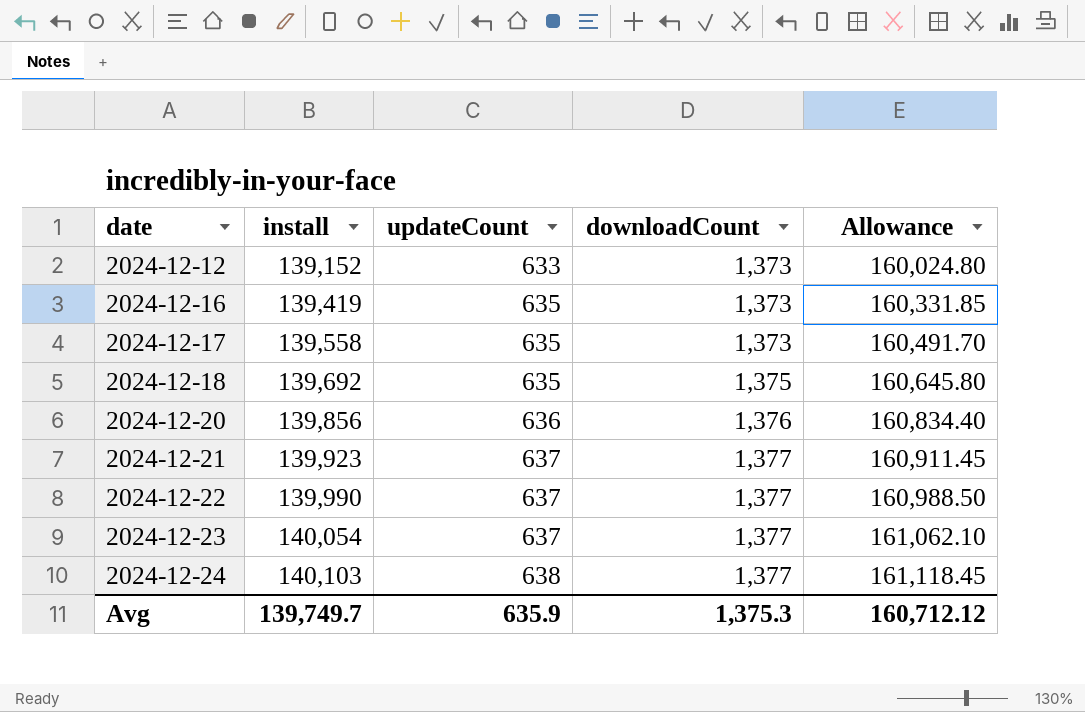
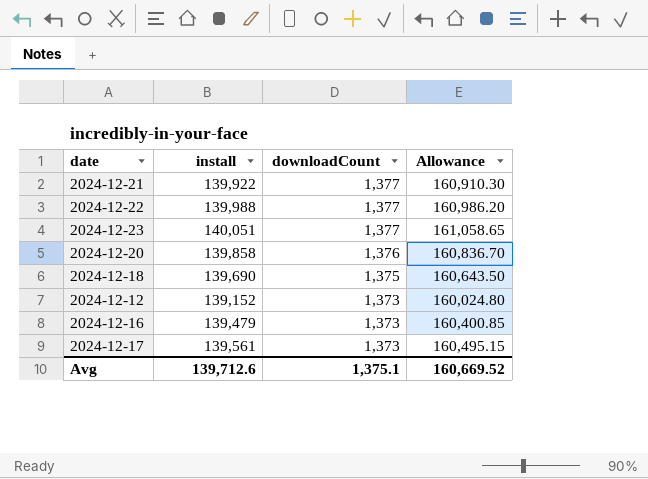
row order: date ascending -> downloadCount descending
column updateCount | position: 3 -> none
row 2024-12-24: 140,103 | 638 | 1,377 | 161,118.45 -> none
2024-12-21 | install: 139,923 -> 139,922
2024-12-21 | Allowance: 160,911.45 -> 160,910.30
2024-12-22 | install: 139,990 -> 139,988
2024-12-22 | Allowance: 160,988.50 -> 160,986.20
2024-12-23 | install: 140,054 -> 140,051
2024-12-23 | Allowance: 161,062.10 -> 161,058.65
2024-12-20 | install: 139,856 -> 139,858
2024-12-20 | Allowance: 160,834.40 -> 160,836.70
2024-12-18 | install: 139,692 -> 139,690
2024-12-18 | Allowance: 160,645.80 -> 160,643.50
2024-12-16 | install: 139,419 -> 139,479
2024-12-16 | Allowance: 160,331.85 -> 160,400.85
2024-12-17 | install: 139,558 -> 139,561
2024-12-17 | Allowance: 160,491.70 -> 160,495.15
Avg | install: 139,749.7 -> 139,712.6
Avg | downloadCount: 1,375.3 -> 1,375.1
Avg | Allowance: 160,712.12 -> 160,669.52

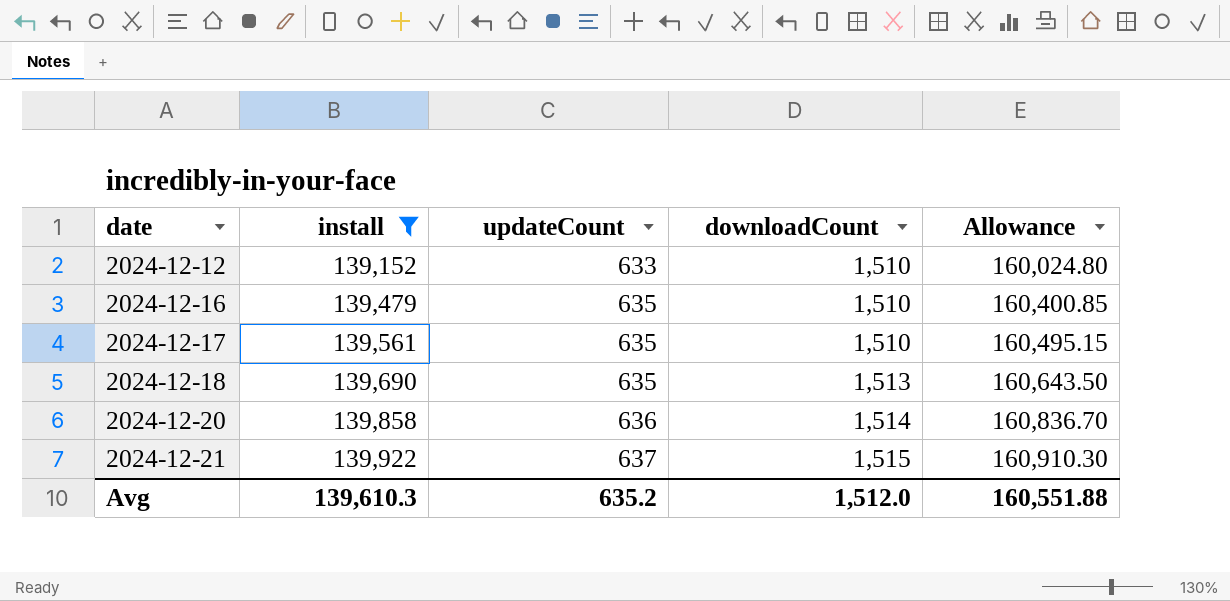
filter: none -> install <= 139,922
row order: downloadCount descending -> date ascending
column updateCount | position: none -> 3
2024-12-12 | downloadCount: 1,373 -> 1,510
2024-12-16 | downloadCount: 1,373 -> 1,510
2024-12-17 | downloadCount: 1,373 -> 1,510
2024-12-18 | downloadCount: 1,375 -> 1,513
2024-12-20 | downloadCount: 1,376 -> 1,514
2024-12-21 | downloadCount: 1,377 -> 1,515
Avg | install: 139,712.6 -> 139,610.3
Avg | downloadCount: 1,375.1 -> 1,512.0
Avg | Allowance: 160,669.52 -> 160,551.88

